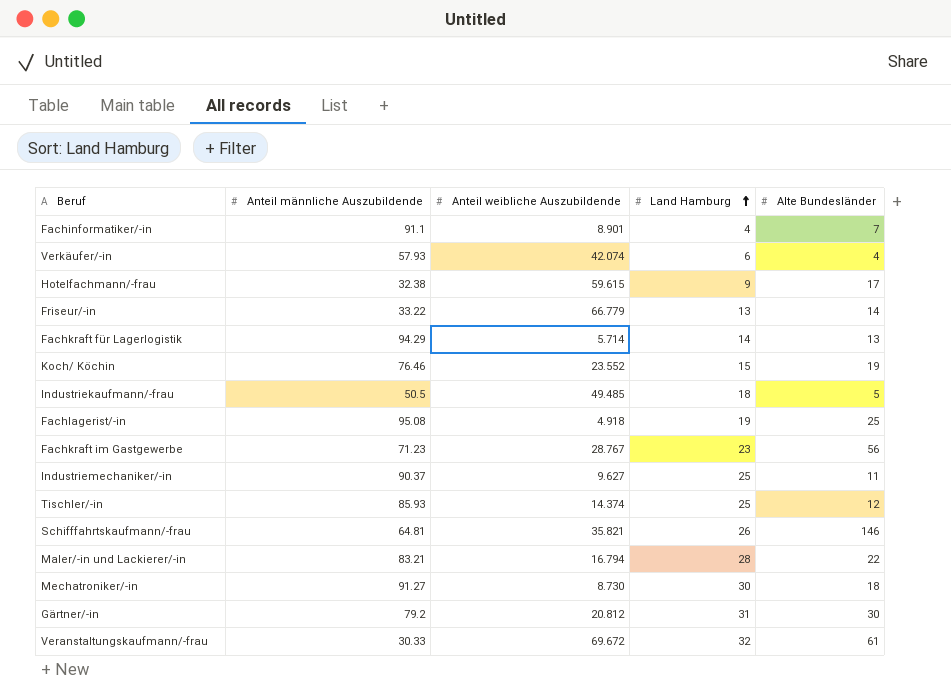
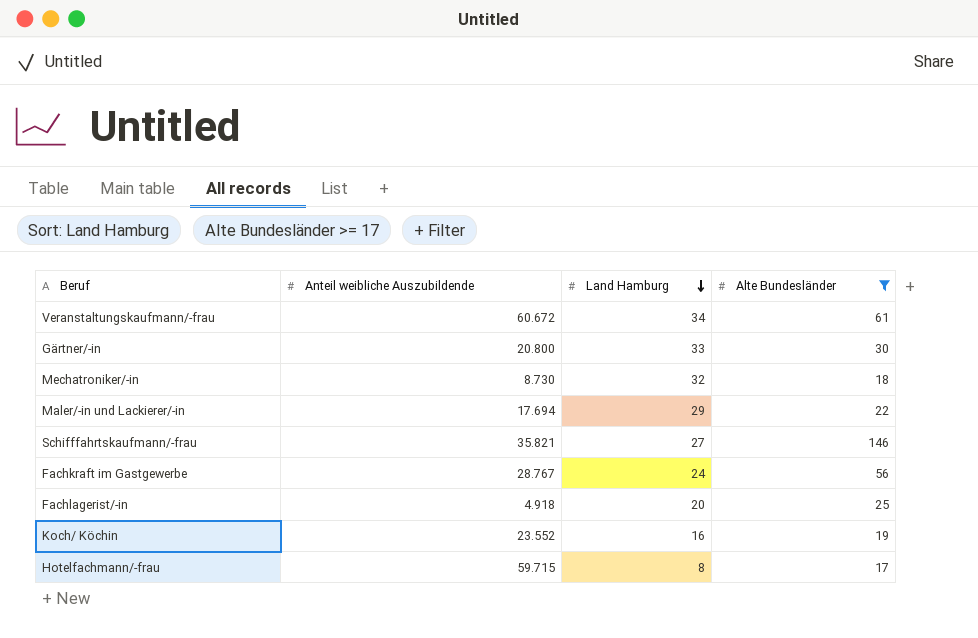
filter: none -> Alte Bundesländer >= 17
row order: Land Hamburg ascending -> Land Hamburg descending
column Anteil männliche Auszubildende | position: 2 -> none
Veranstaltungskaufmann/-frau | Anteil weibliche Auszubildende: 69.672 -> 60.672
Veranstaltungskaufmann/-frau | Land Hamburg: 32 -> 34
Gärtner/-in | Anteil weibliche Auszubildende: 20.812 -> 20.800
Gärtner/-in | Land Hamburg: 31 -> 33
Mechatroniker/-in | Land Hamburg: 30 -> 32
Maler/-in und Lackierer/-in | Anteil weibliche Auszubildende: 16.794 -> 17.694
Maler/-in und Lackierer/-in | Land Hamburg: 28 -> 29
Schifffahrtskaufmann/-frau | Land Hamburg: 26 -> 27
Fachkraft im Gastgewerbe | Land Hamburg: 23 -> 24
Fachlagerist/-in | Land Hamburg: 19 -> 20
Koch/ Köchin | Land Hamburg: 15 -> 16
Hotelfachmann/-frau | Anteil weibliche Auszubildende: 59.615 -> 59.715
Hotelfachmann/-frau | Land Hamburg: 9 -> 8

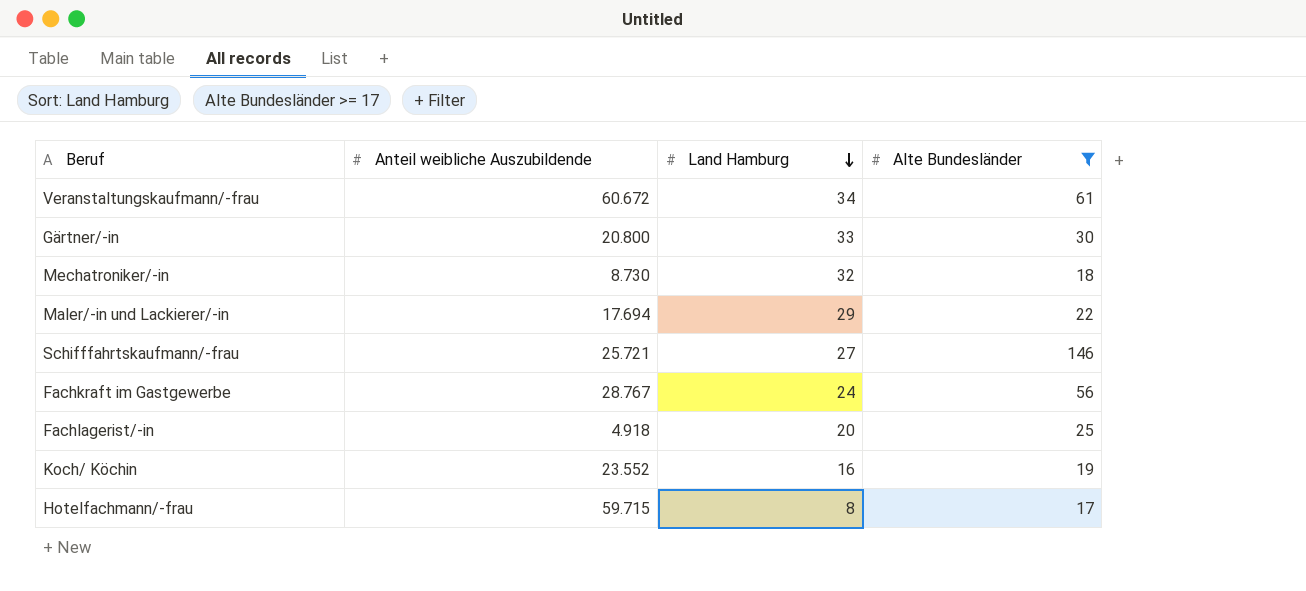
Schifffahrtskaufmann/-frau | Anteil weibliche Auszubildende: 35.821 -> 25.721

